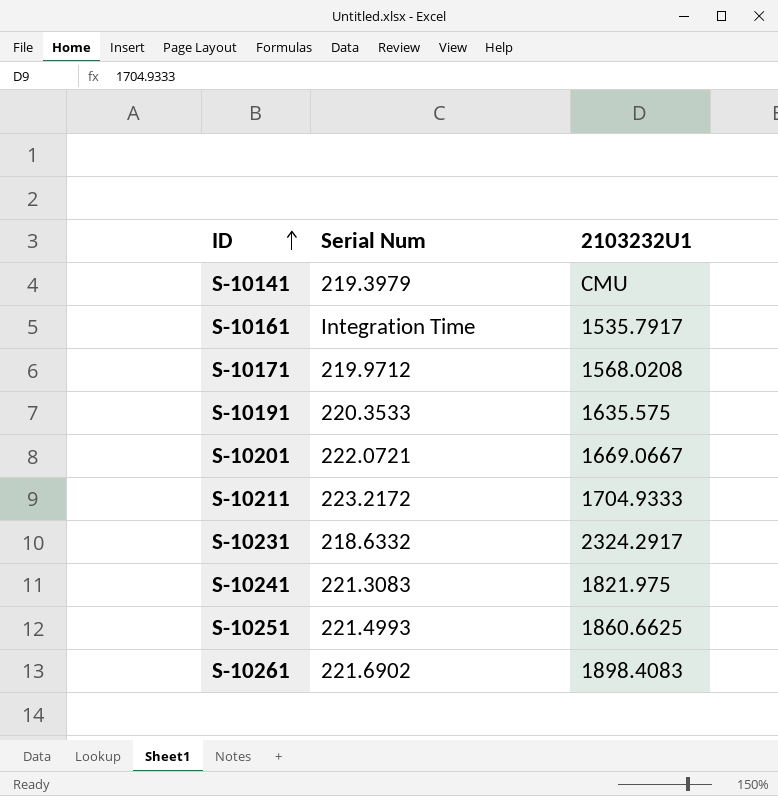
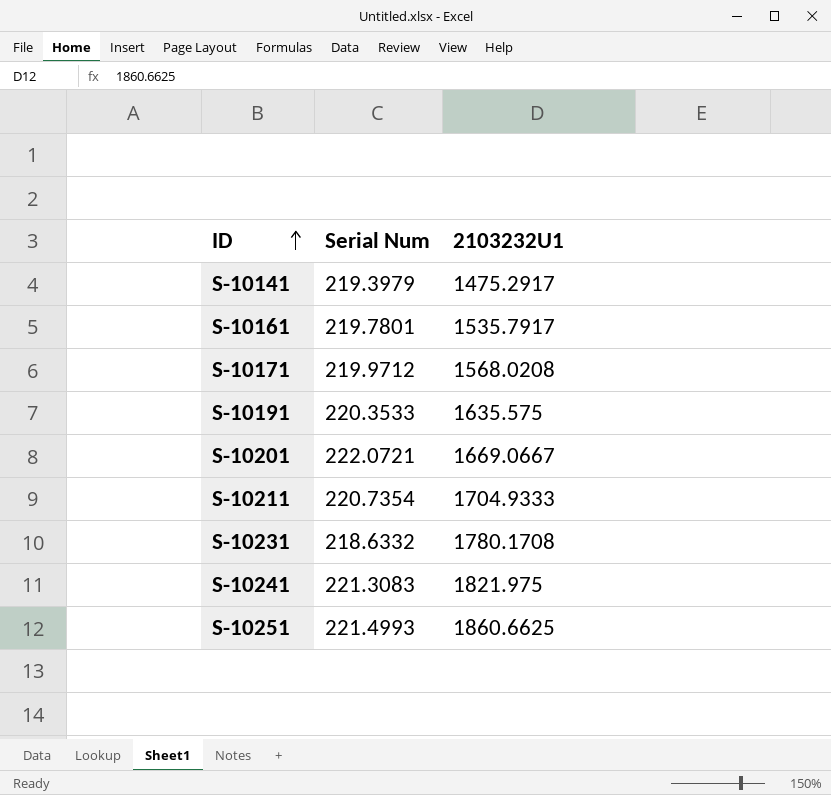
row S-10261: 221.6902 | 1898.4083 -> none
S-10141 | 2103232U1: CMU -> 1475.2917
S-10161 | Serial Num: Integration Time -> 219.7801
S-10211 | Serial Num: 223.2172 -> 220.7354
S-10231 | 2103232U1: 2324.2917 -> 1780.1708

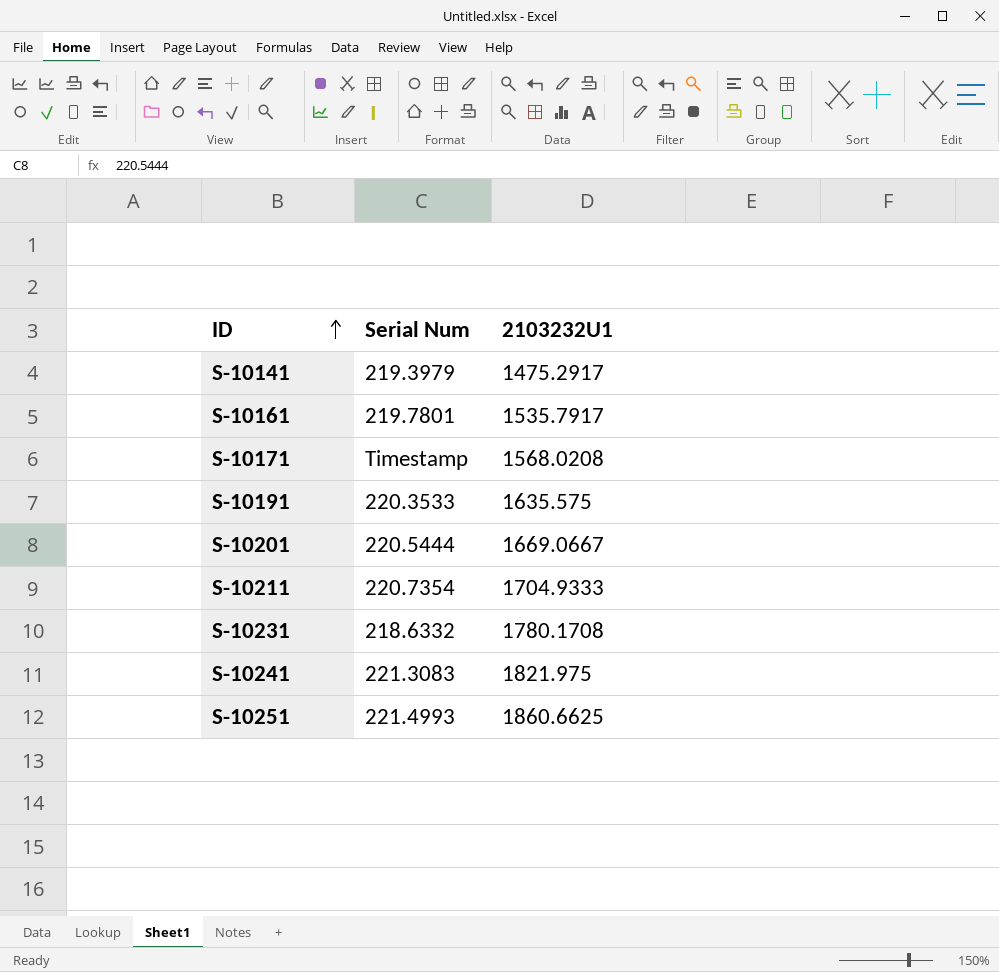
S-10171 | Serial Num: 219.9712 -> Timestamp
S-10201 | Serial Num: 222.0721 -> 220.5444

